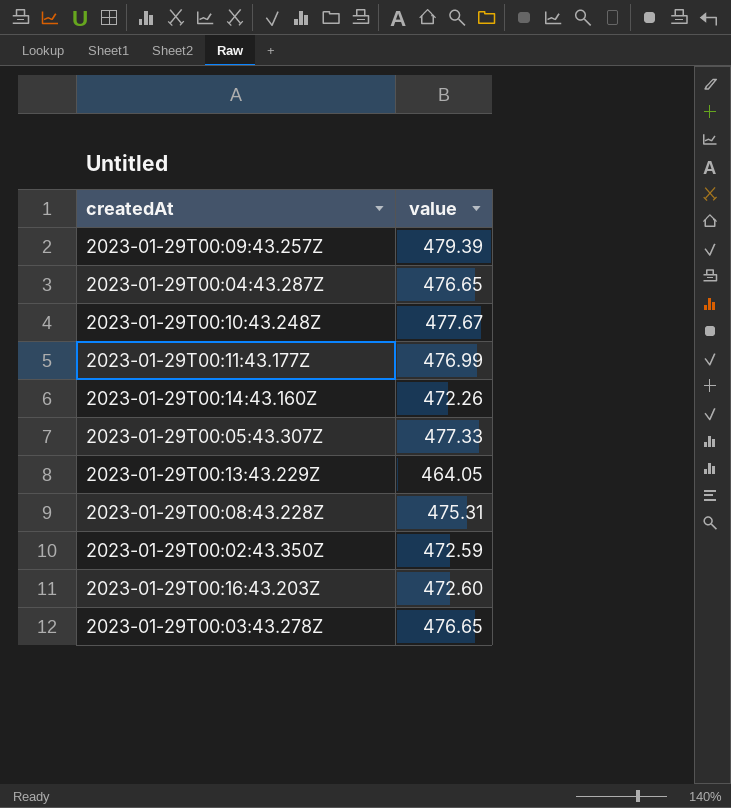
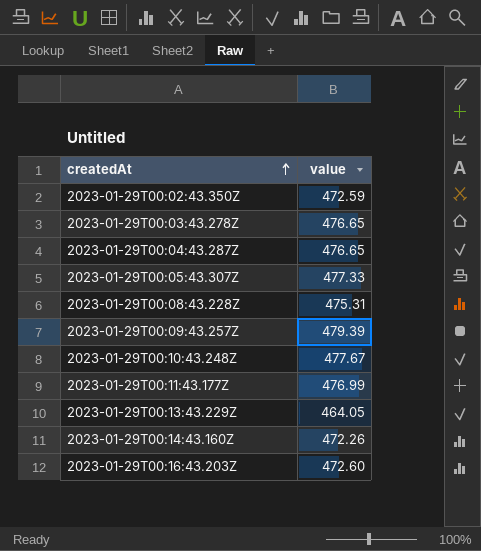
row order: none -> createdAt ascending

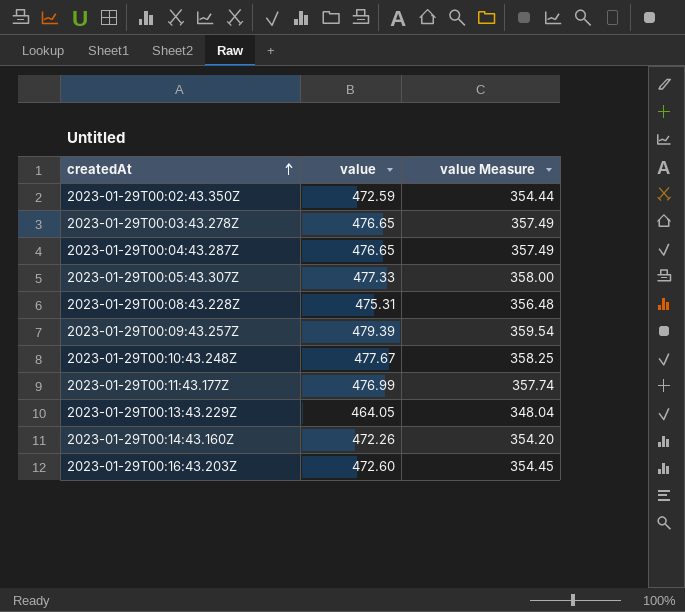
column value Measure | formula: none -> [value] * 0.75

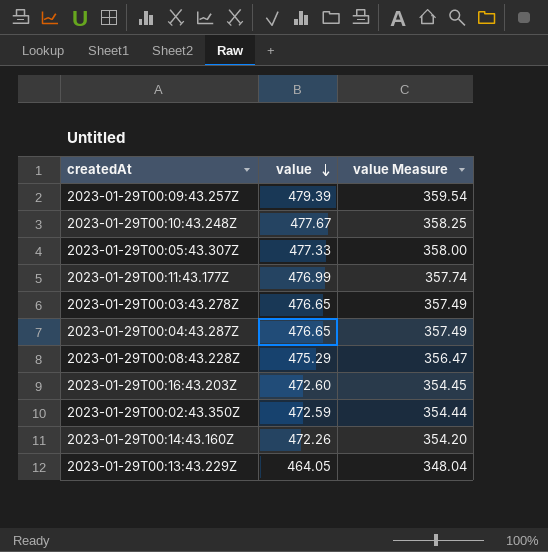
row order: createdAt ascending -> value descending
2023-01-29T00:08:43.228Z | value: 475.31 -> 475.29
2023-01-29T00:08:43.228Z | value Measure: 356.48 -> 356.47

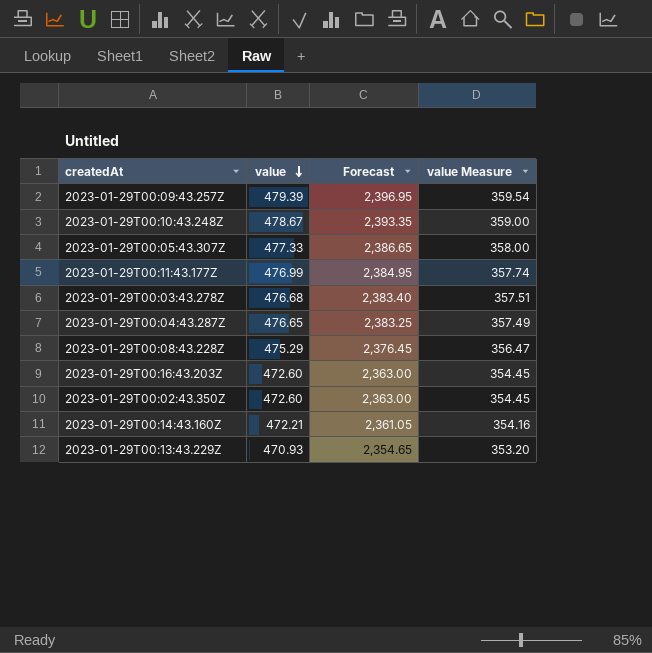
column Forecast | formula: none -> [value] * 5
2023-01-29T00:10:43.248Z | value: 477.67 -> 478.67
2023-01-29T00:10:43.248Z | value Measure: 358.25 -> 359.00
2023-01-29T00:03:43.278Z | value: 476.65 -> 476.68
2023-01-29T00:03:43.278Z | value Measure: 357.49 -> 357.51
2023-01-29T00:02:43.350Z | value: 472.59 -> 472.60
2023-01-29T00:02:43.350Z | value Measure: 354.44 -> 354.45
2023-01-29T00:14:43.160Z | value: 472.26 -> 472.21
2023-01-29T00:14:43.160Z | value Measure: 354.20 -> 354.16
2023-01-29T00:13:43.229Z | value: 464.05 -> 470.93
2023-01-29T00:13:43.229Z | value Measure: 348.04 -> 353.20

